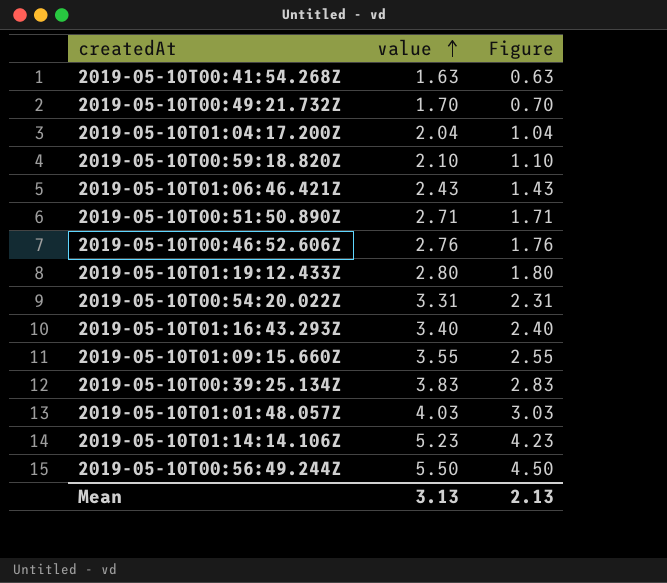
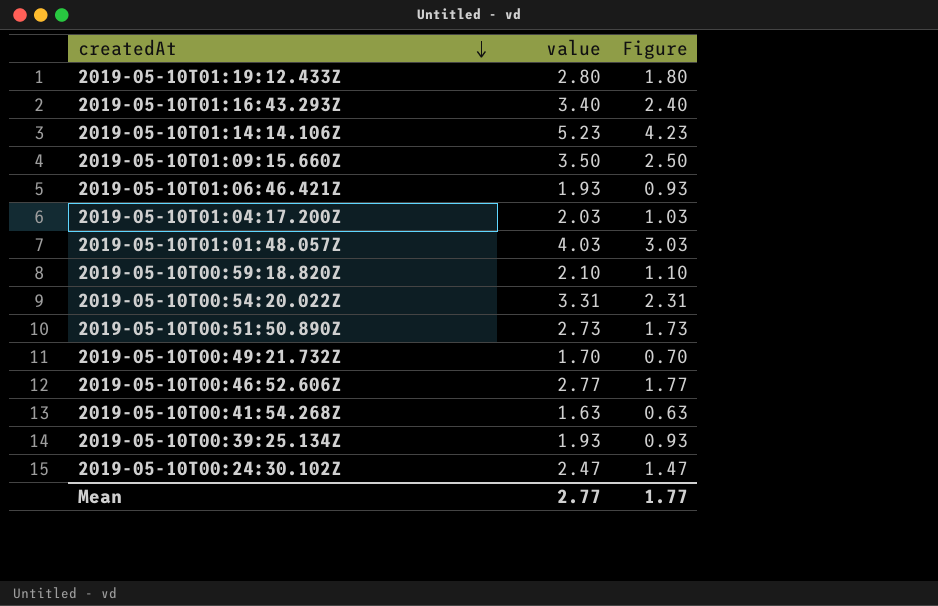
row order: value ascending -> createdAt descending
row 2019-05-10T00:56:49.244Z: 5.50 | 4.50 -> none
2019-05-10T01:09:15.660Z | value: 3.55 -> 3.50
2019-05-10T01:09:15.660Z | Figure: 2.55 -> 2.50
2019-05-10T01:06:46.421Z | value: 2.43 -> 1.93
2019-05-10T01:06:46.421Z | Figure: 1.43 -> 0.93
2019-05-10T01:04:17.200Z | value: 2.04 -> 2.03
2019-05-10T01:04:17.200Z | Figure: 1.04 -> 1.03
2019-05-10T00:51:50.890Z | value: 2.71 -> 2.73
2019-05-10T00:51:50.890Z | Figure: 1.71 -> 1.73
2019-05-10T00:46:52.606Z | value: 2.76 -> 2.77
2019-05-10T00:46:52.606Z | Figure: 1.76 -> 1.77
2019-05-10T00:39:25.134Z | value: 3.83 -> 1.93
2019-05-10T00:39:25.134Z | Figure: 2.83 -> 0.93
row 2019-05-10T00:24:30.102Z: none -> 2.47 | 1.47
Mean | value: 3.13 -> 2.77
Mean | Figure: 2.13 -> 1.77

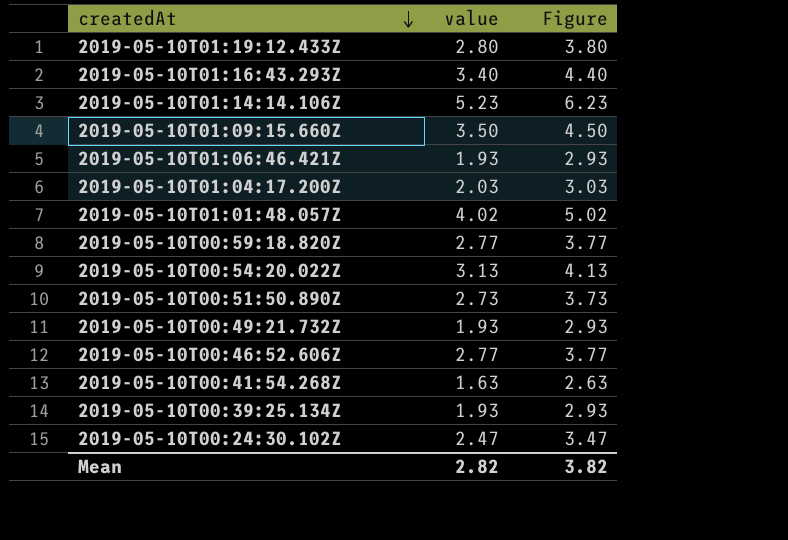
column Figure | formula: [value] - 1 -> [value] + 1
2019-05-10T01:01:48.057Z | value: 4.03 -> 4.02
2019-05-10T00:59:18.820Z | value: 2.10 -> 2.77
2019-05-10T00:54:20.022Z | value: 3.31 -> 3.13
2019-05-10T00:49:21.732Z | value: 1.70 -> 1.93
Mean | value: 2.77 -> 2.82
Mean | Figure: 1.77 -> 3.82

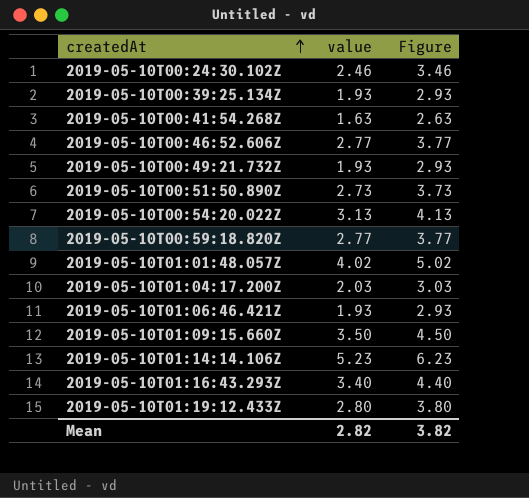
row order: createdAt descending -> createdAt ascending
2019-05-10T00:24:30.102Z | value: 2.47 -> 2.46
2019-05-10T00:24:30.102Z | Figure: 3.47 -> 3.46

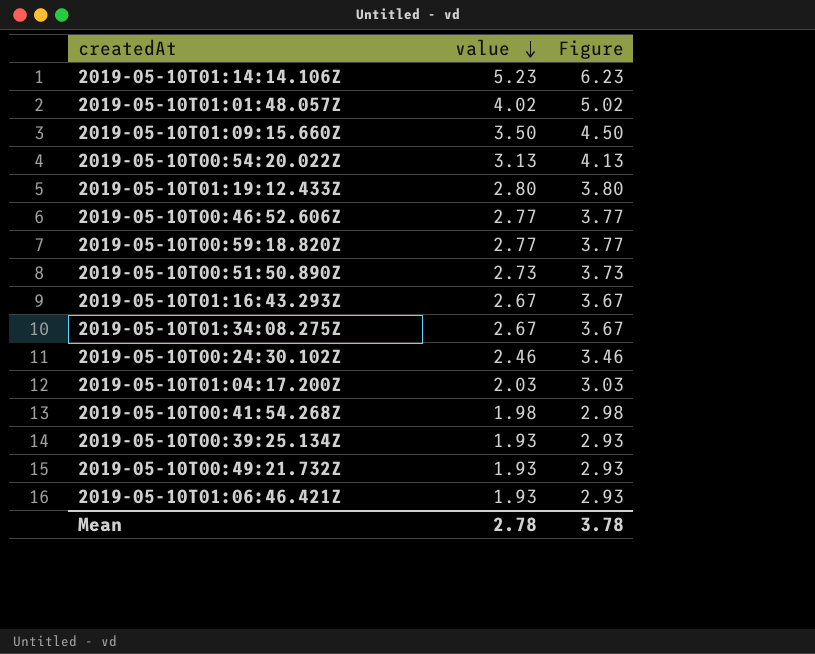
row order: createdAt ascending -> value descending
2019-05-10T01:16:43.293Z | value: 3.40 -> 2.67
2019-05-10T01:16:43.293Z | Figure: 4.40 -> 3.67
row 2019-05-10T01:34:08.275Z: none -> 2.67 | 3.67
2019-05-10T00:41:54.268Z | value: 1.63 -> 1.98
2019-05-10T00:41:54.268Z | Figure: 2.63 -> 2.98
Mean | value: 2.82 -> 2.78
Mean | Figure: 3.82 -> 3.78

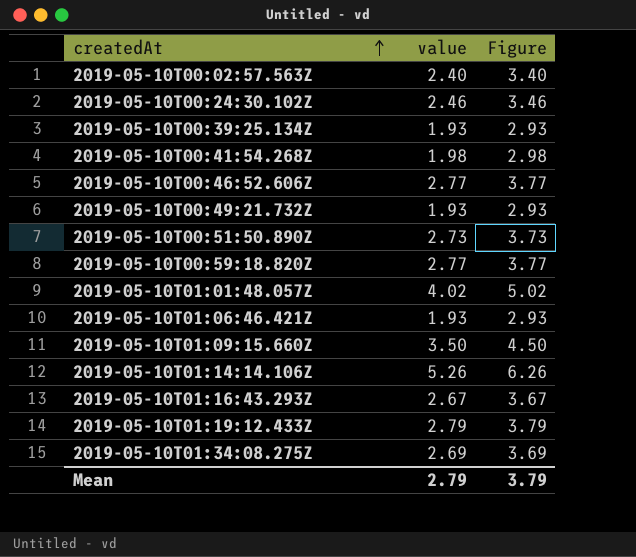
row order: value descending -> createdAt ascending
row 2019-05-10T00:54:20.022Z: 3.13 | 4.13 -> none
row 2019-05-10T01:04:17.200Z: 2.03 | 3.03 -> none
row 2019-05-10T00:02:57.563Z: none -> 2.40 | 3.40
2019-05-10T01:14:14.106Z | value: 5.23 -> 5.26
2019-05-10T01:14:14.106Z | Figure: 6.23 -> 6.26
2019-05-10T01:19:12.433Z | value: 2.80 -> 2.79
2019-05-10T01:19:12.433Z | Figure: 3.80 -> 3.79
2019-05-10T01:34:08.275Z | value: 2.67 -> 2.69
2019-05-10T01:34:08.275Z | Figure: 3.67 -> 3.69
Mean | value: 2.78 -> 2.79
Mean | Figure: 3.78 -> 3.79

